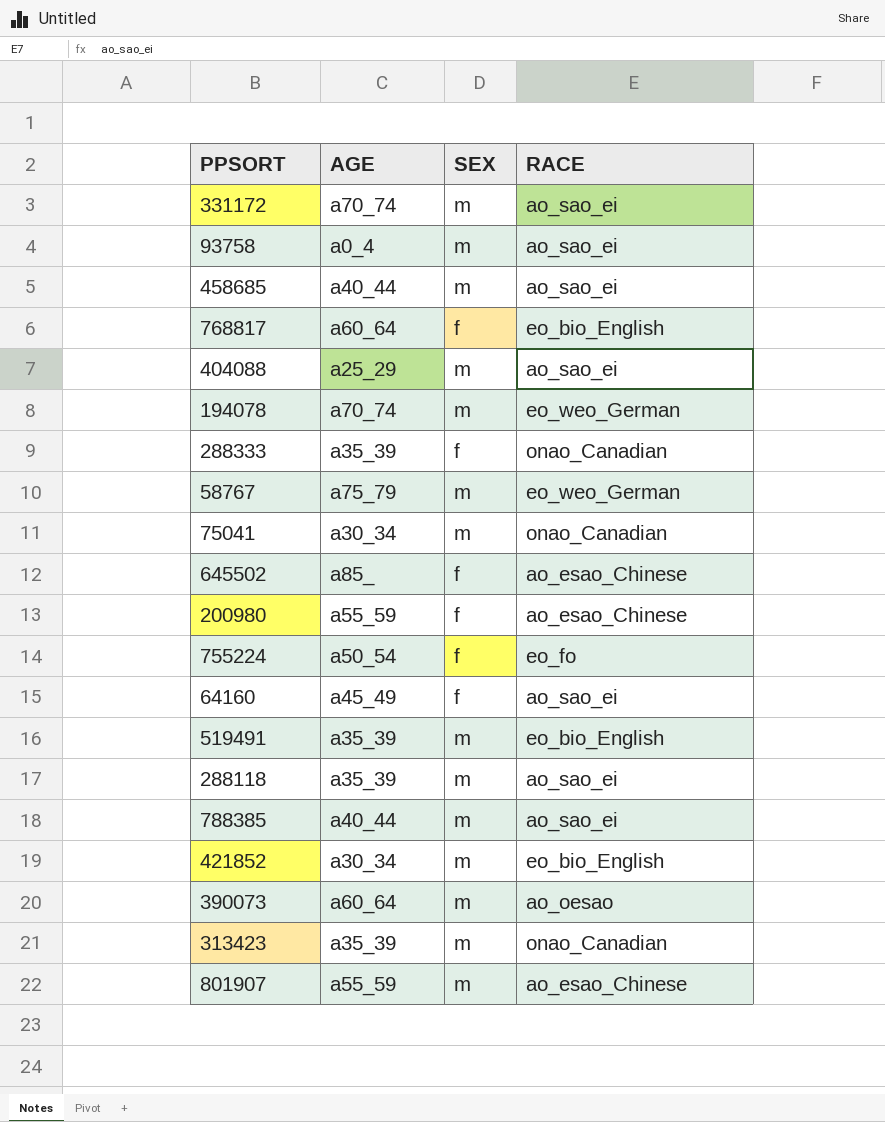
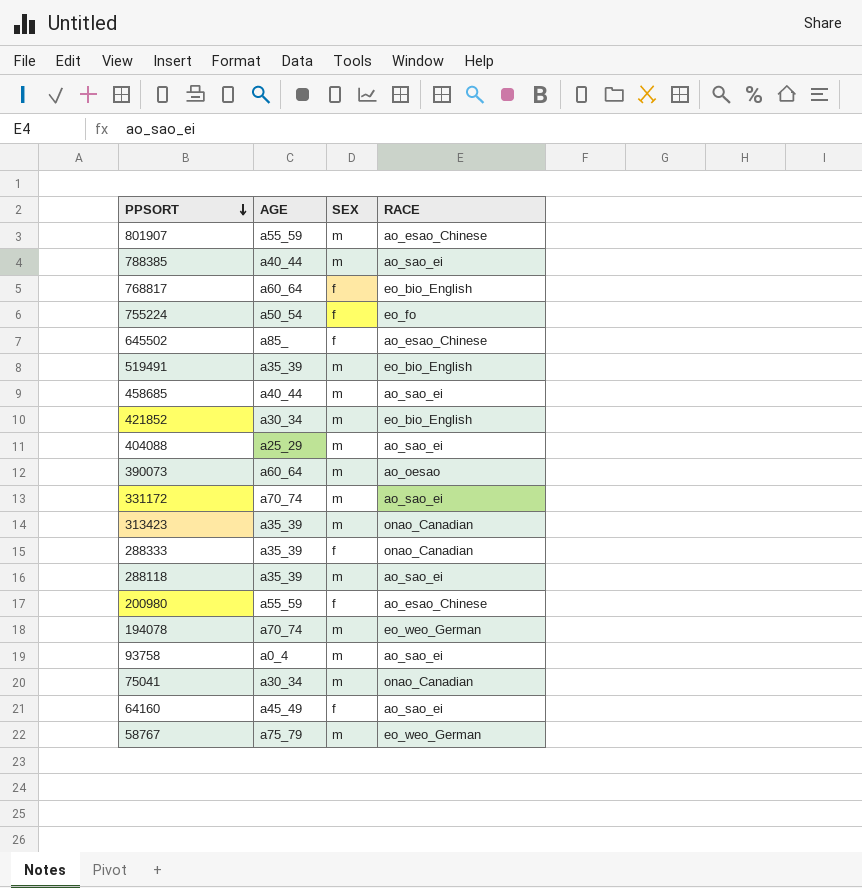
row order: none -> PPSORT descending

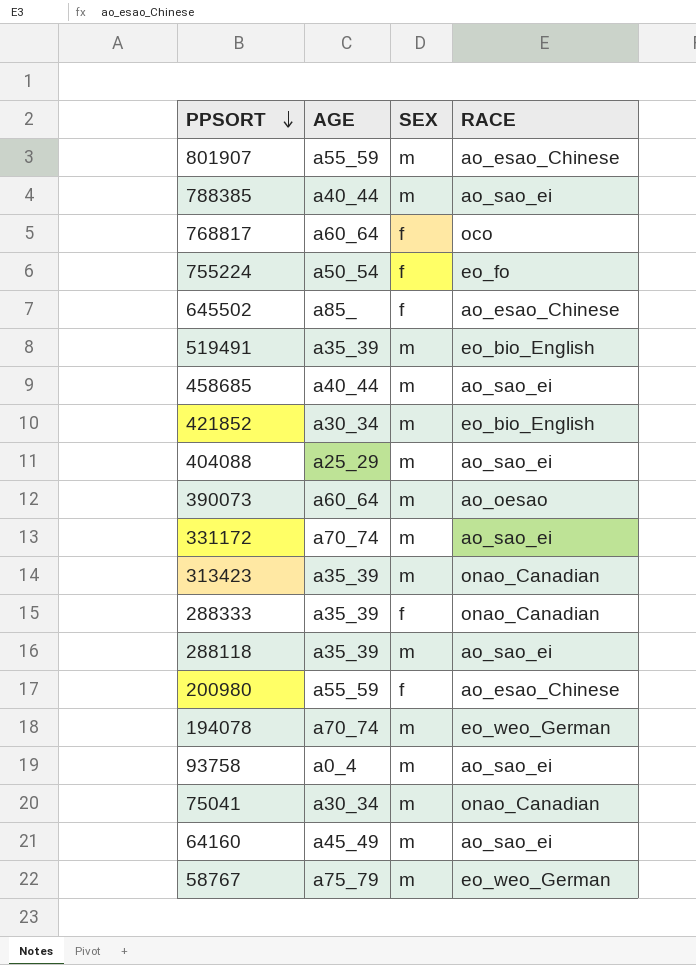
768817 | RACE: eo_bio_English -> oco
64160 | SEX: f -> m

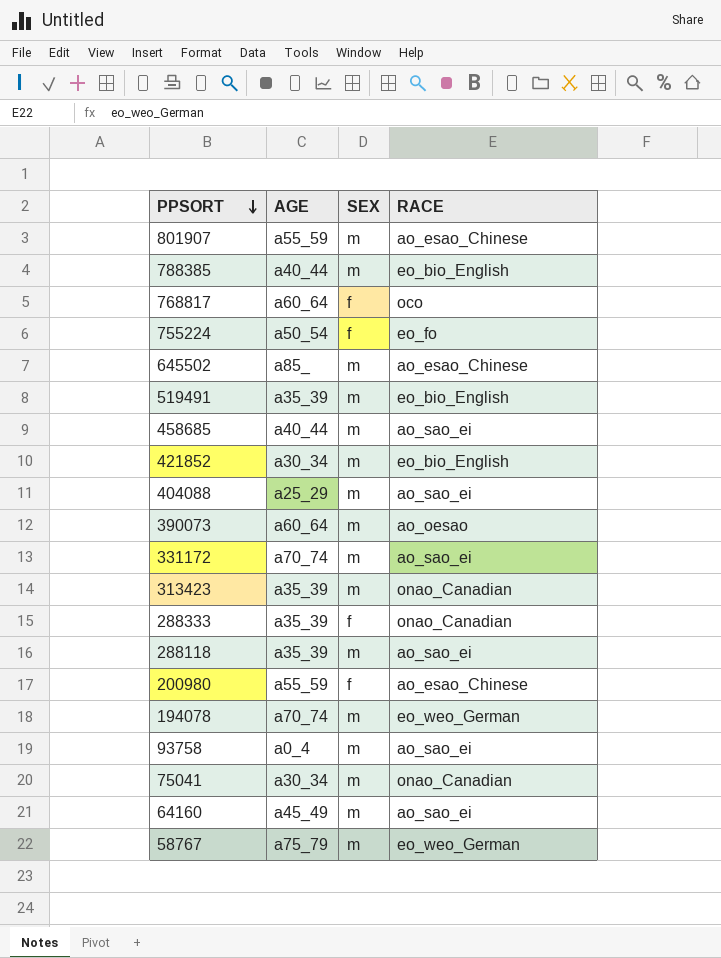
788385 | RACE: ao_sao_ei -> eo_bio_English
645502 | SEX: f -> m

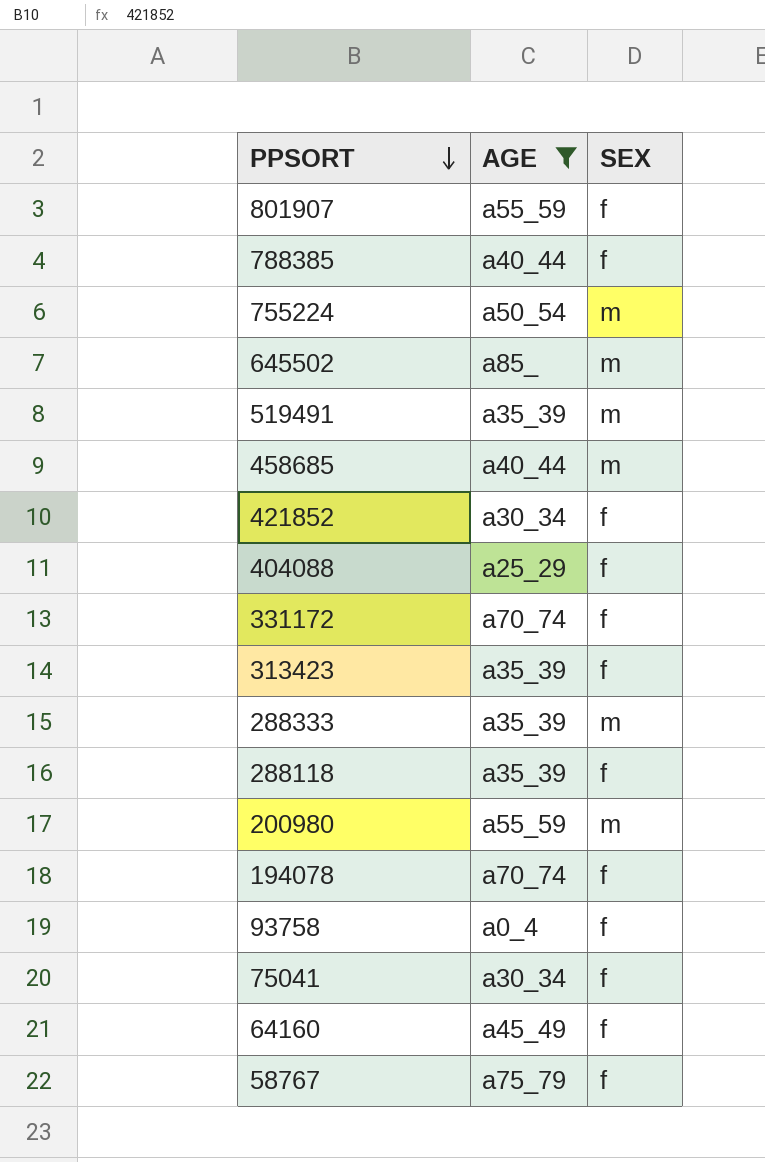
filter: none -> AGE != a60_64
column RACE | position: 4 -> none
801907 | SEX: m -> f
788385 | SEX: m -> f
755224 | SEX: f -> m
421852 | SEX: m -> f
404088 | SEX: m -> f
331172 | SEX: m -> f
313423 | SEX: m -> f
288333 | SEX: f -> m
288118 | SEX: m -> f
200980 | SEX: f -> m
194078 | SEX: m -> f
93758 | SEX: m -> f
75041 | SEX: m -> f
64160 | SEX: m -> f
58767 | SEX: m -> f

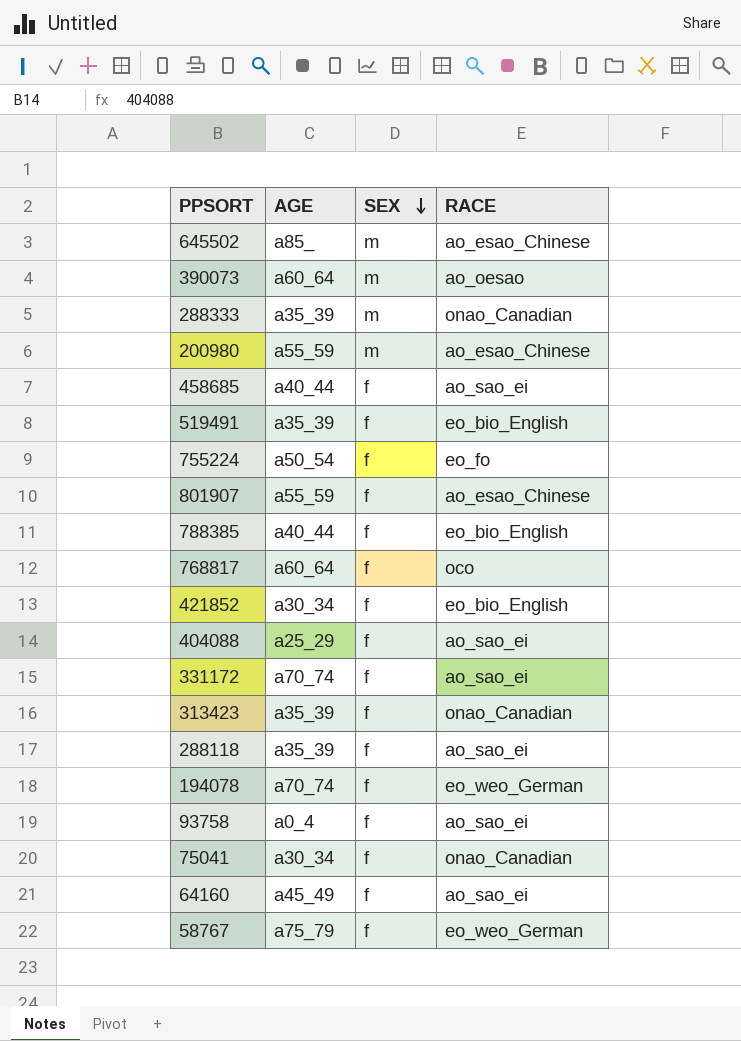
filter: AGE != a60_64 -> none
row order: PPSORT descending -> SEX descending
column RACE | position: none -> 4
458685 | SEX: m -> f
519491 | SEX: m -> f
755224 | SEX: m -> f

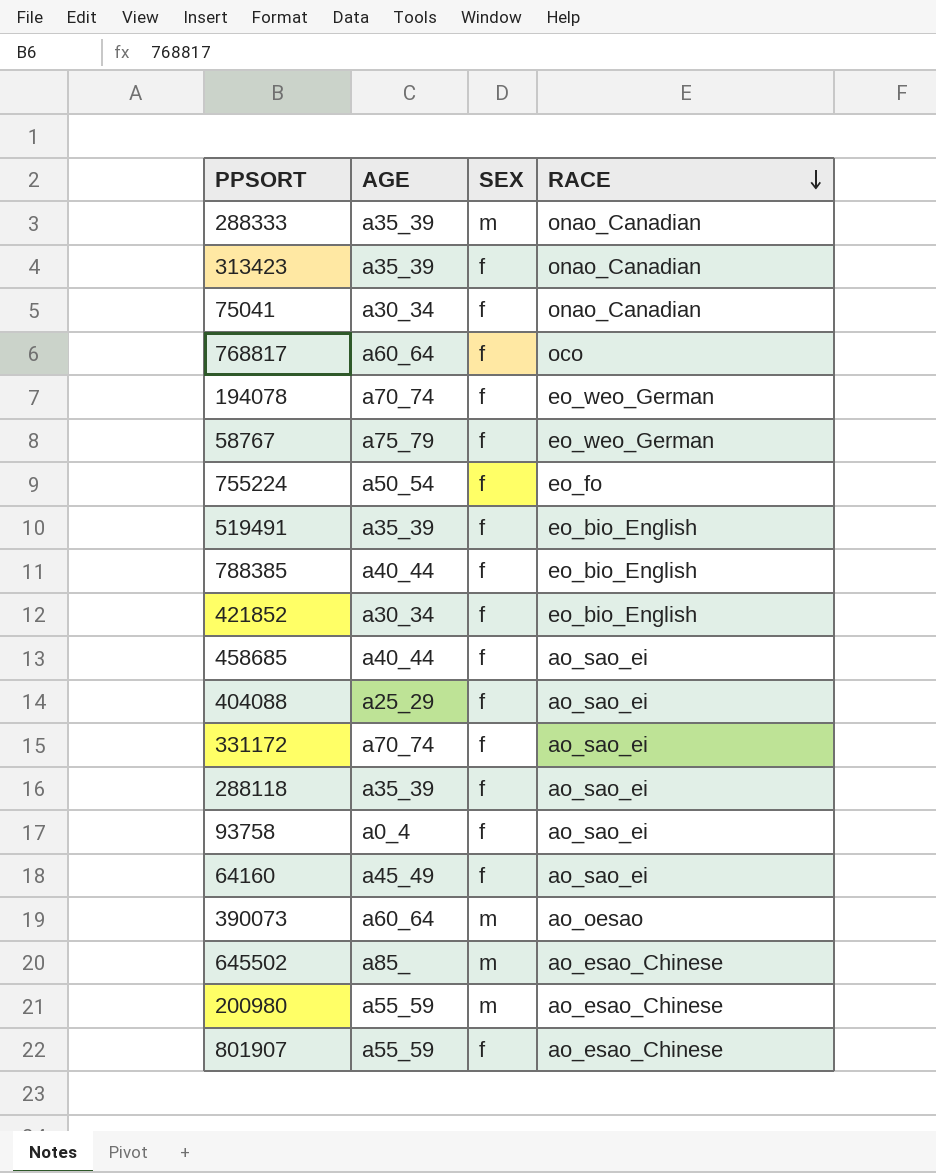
row order: SEX descending -> RACE descending

